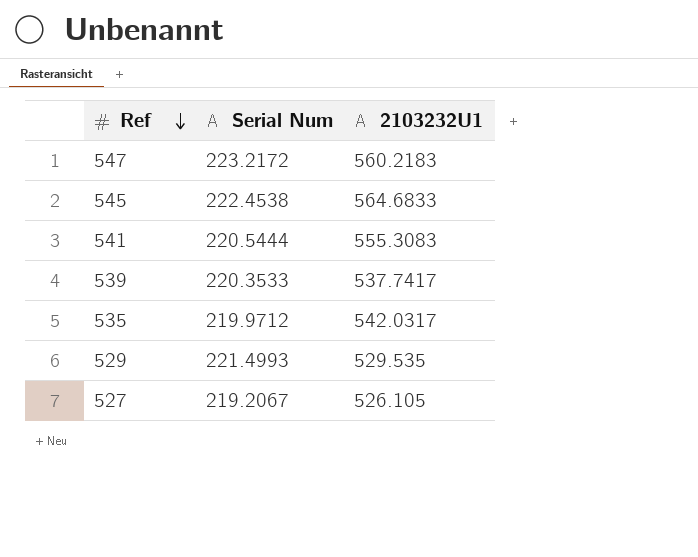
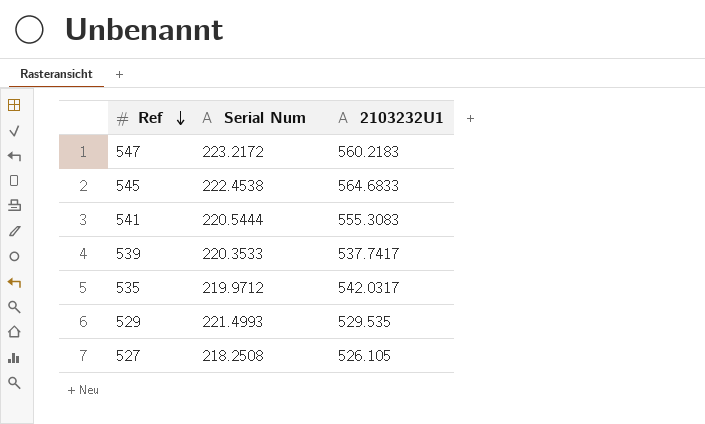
527 | Serial Num: 219.2067 -> 218.2508

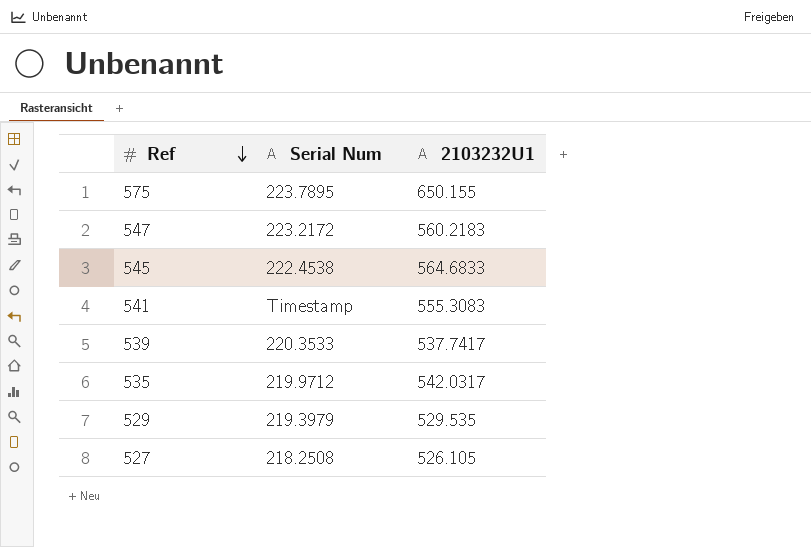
row 575: none -> 223.7895 | 650.155
541 | Serial Num: 220.5444 -> Timestamp
529 | Serial Num: 221.4993 -> 219.3979

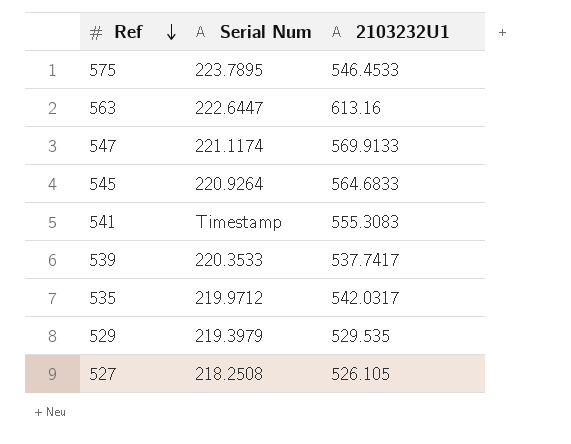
575 | 2103232U1: 650.155 -> 546.4533
row 563: none -> 222.6447 | 613.16
547 | Serial Num: 223.2172 -> 221.1174
547 | 2103232U1: 560.2183 -> 569.9133
545 | Serial Num: 222.4538 -> 220.9264

